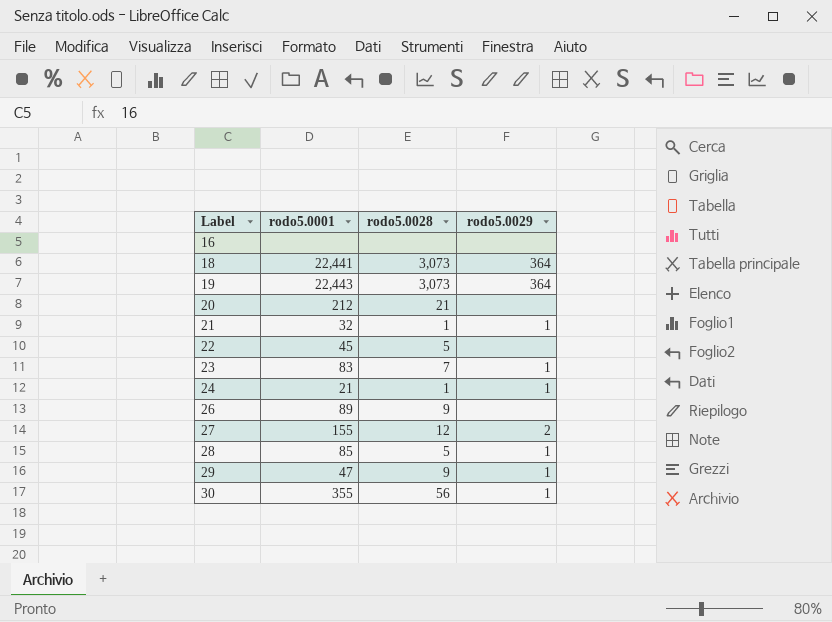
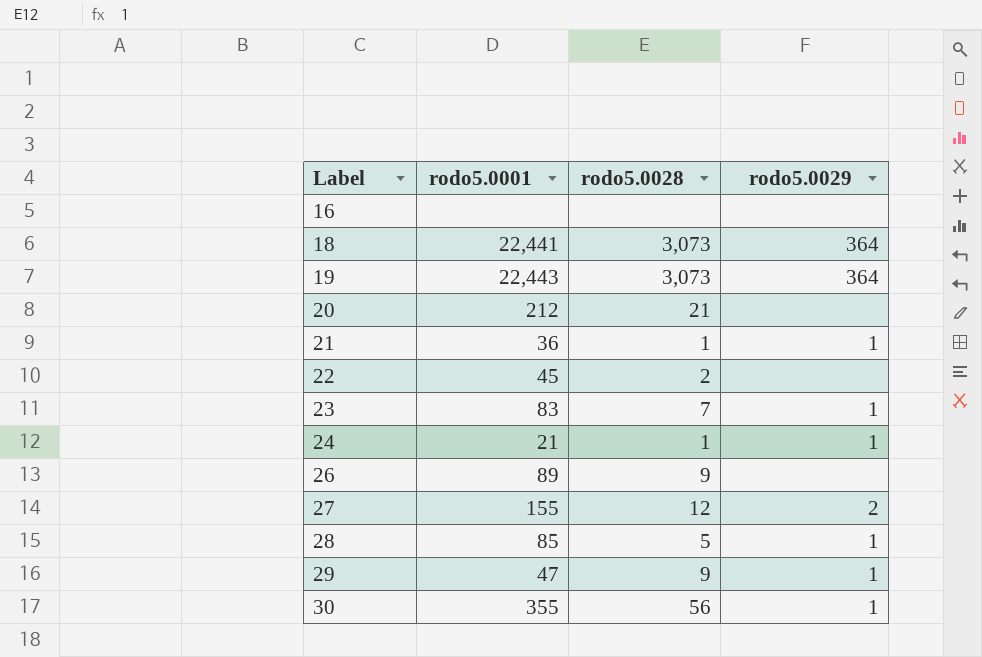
21 | rodo5.0001: 32 -> 36
22 | rodo5.0028: 5 -> 2

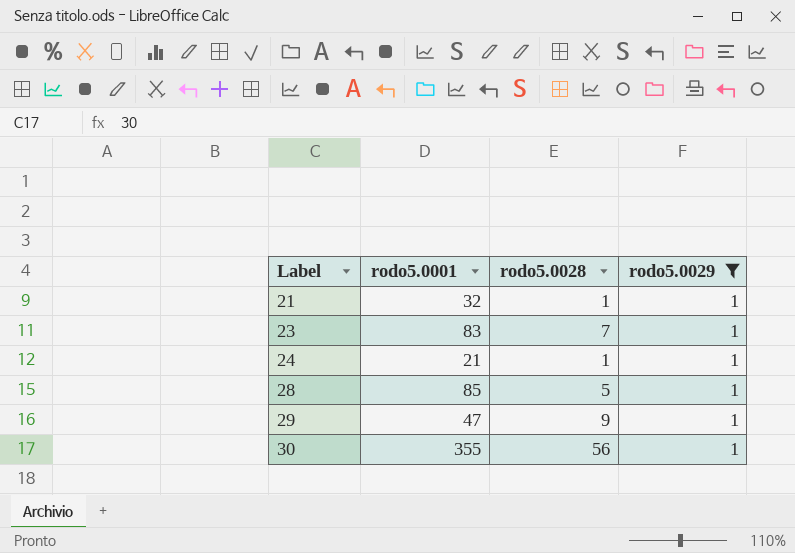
filter: none -> rodo5.0029 = 1
21 | rodo5.0001: 36 -> 32

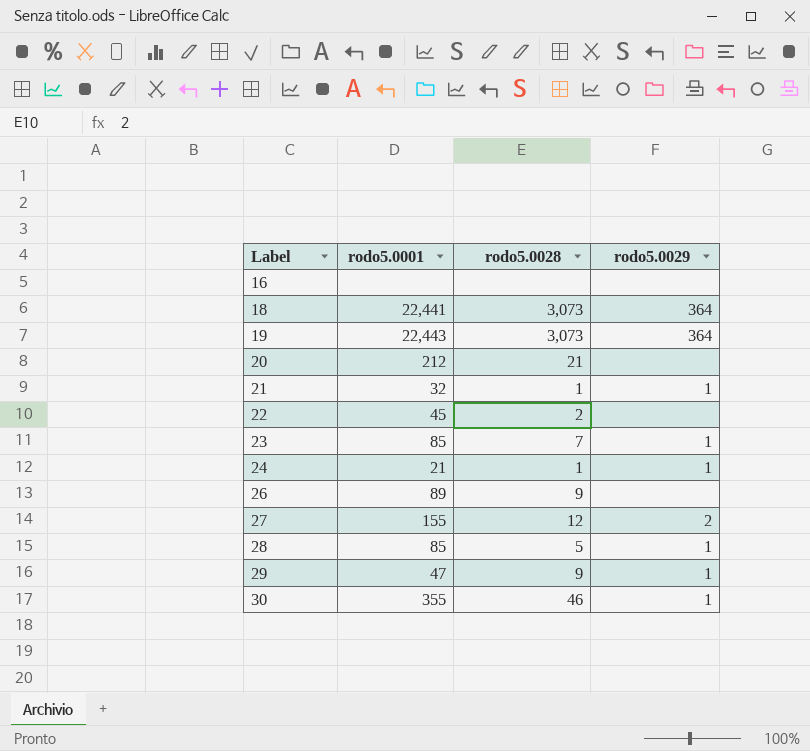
filter: rodo5.0029 = 1 -> none
23 | rodo5.0001: 83 -> 85
30 | rodo5.0028: 56 -> 46

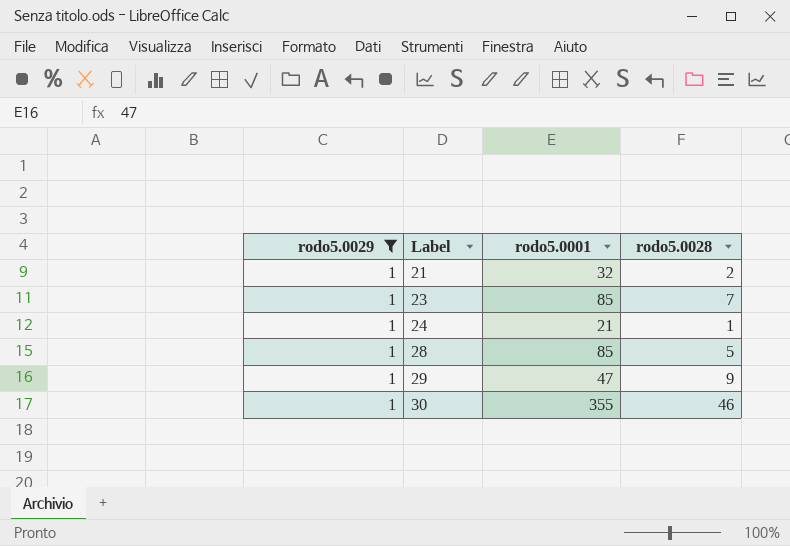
filter: none -> rodo5.0029 = 1
column rodo5.0029 | position: 4 -> 1
21 | rodo5.0028: 1 -> 2

